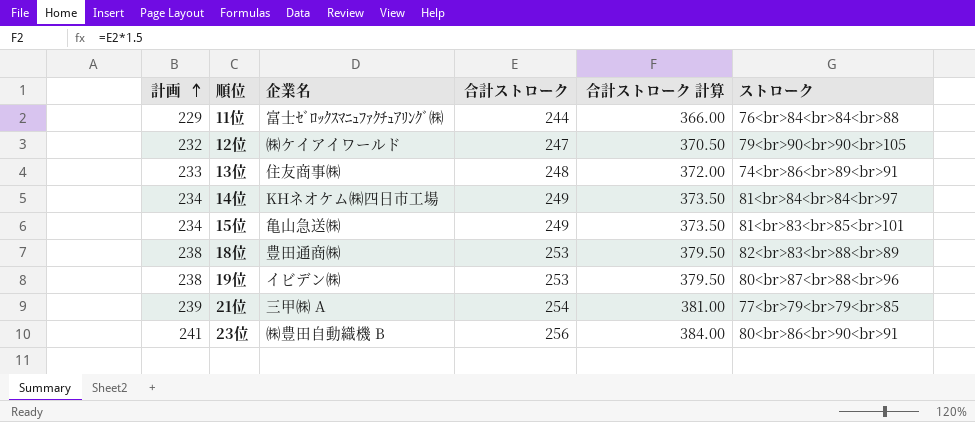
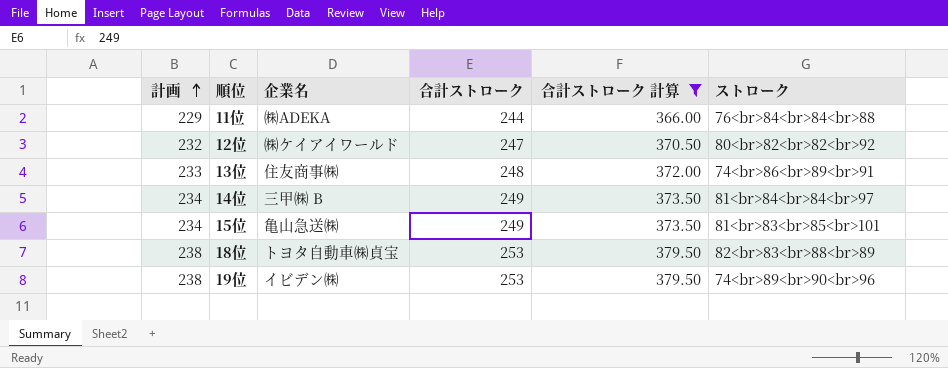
filter: none -> 合計ストローク 計算 <= 379.50
11位 | 企業名: 富士ｾﾞﾛｯｸｽﾏﾆｭﾌｧｸﾁｭｱﾘﾝｸﾞ㈱ -> ㈱ADEKA
12位 | ストローク: 79<br>90<br>90<br>105 -> 80<br>82<br>82<br>92
14位 | 企業名: KHネオケム㈱四日市工場 -> 三甲㈱ B
18位 | 企業名: 豊田通商㈱ -> トヨタ自動車㈱貞宝
19位 | ストローク: 80<br>87<br>88<br>96 -> 74<br>89<br>90<br>96

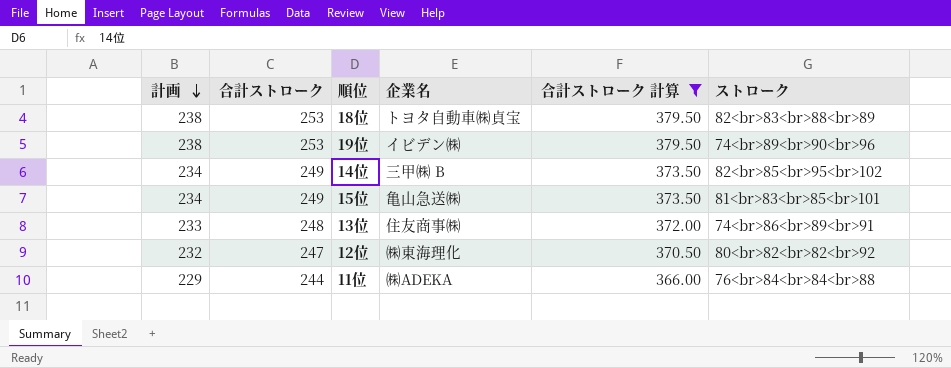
row order: 計画 ascending -> 計画 descending
column 合計ストローク | position: 4 -> 2
14位 | ストローク: 81<br>84<br>84<br>97 -> 82<br>85<br>95<br>102
12位 | 企業名: ㈱ケイアイワールド -> ㈱東海理化

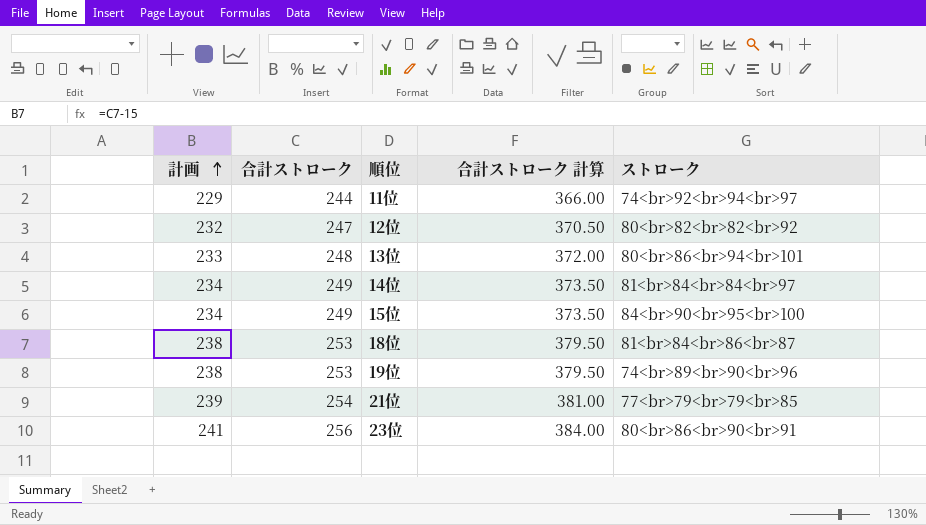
filter: 合計ストローク 計算 <= 379.50 -> none
row order: 計画 descending -> 計画 ascending
column 企業名 | position: 4 -> none
11位 | ストローク: 76<br>84<br>84<br>88 -> 74<br>92<br>94<br>97
13位 | ストローク: 74<br>86<br>89<br>91 -> 80<br>86<br>94<br>101
14位 | ストローク: 82<br>85<br>95<br>102 -> 81<br>84<br>84<br>97
15位 | ストローク: 81<br>83<br>85<br>101 -> 84<br>90<br>95<br>100
18位 | ストローク: 82<br>83<br>88<br>89 -> 81<br>84<br>86<br>87

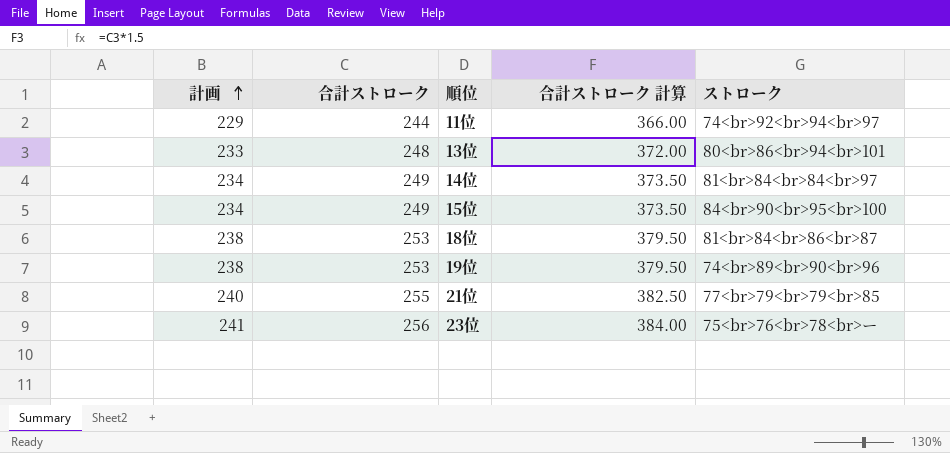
row 12位: 232 | 247 | 370.50 | 80<br>82<br>82<br>92 -> none
21位 | 計画: 239 -> 240
21位 | 合計ストローク: 254 -> 255
21位 | 合計ストローク 計算: 381.00 -> 382.50
23位 | ストローク: 80<br>86<br>90<br>91 -> 75<br>76<br>78<br>ー

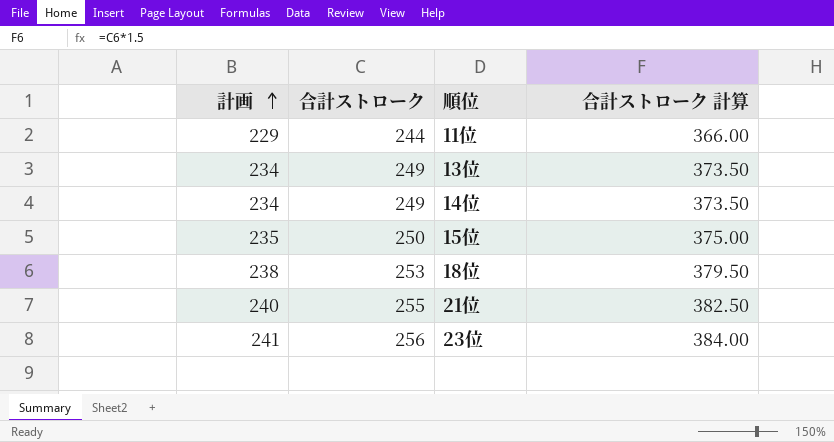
column ストローク | position: 5 -> none
row 19位: 238 | 253 | 379.50 | 74<br>89<br>90<br>96 -> none
13位 | 計画: 233 -> 234
13位 | 合計ストローク: 248 -> 249
13位 | 合計ストローク 計算: 372.00 -> 373.50
15位 | 計画: 234 -> 235
15位 | 合計ストローク: 249 -> 250
15位 | 合計ストローク 計算: 373.50 -> 375.00

